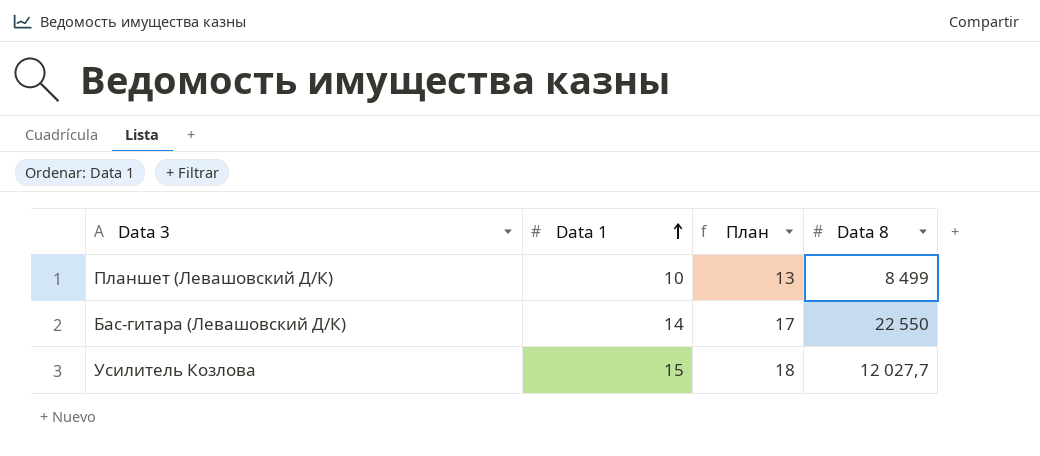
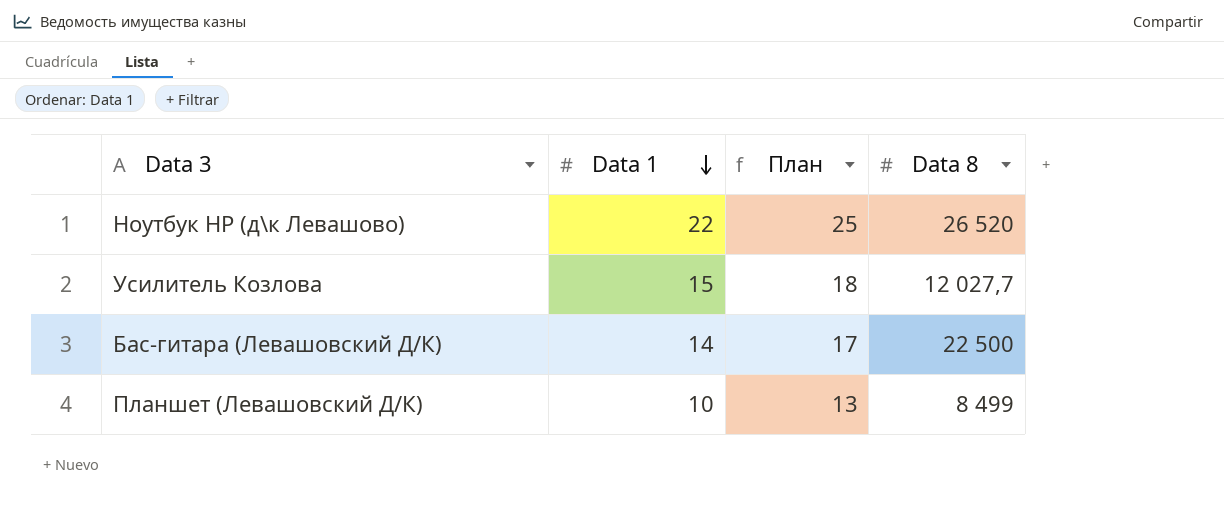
row order: Data 1 ascending -> Data 1 descending
row Ноутбук НР (д\к Левашово): none -> 22 | 25 | 26 520
Бас-гитара (Левашовский Д/К) | Data 8: 22 550 -> 22 500

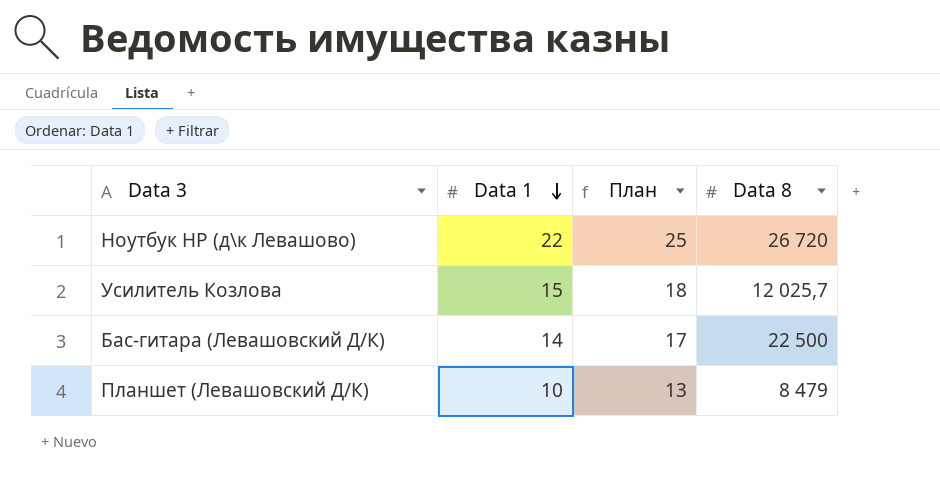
Ноутбук НР (д\к Левашово) | Data 8: 26 520 -> 26 720
Усилитель Козлова | Data 8: 12 027,7 -> 12 025,7
Планшет (Левашовский Д/К) | Data 8: 8 499 -> 8 479

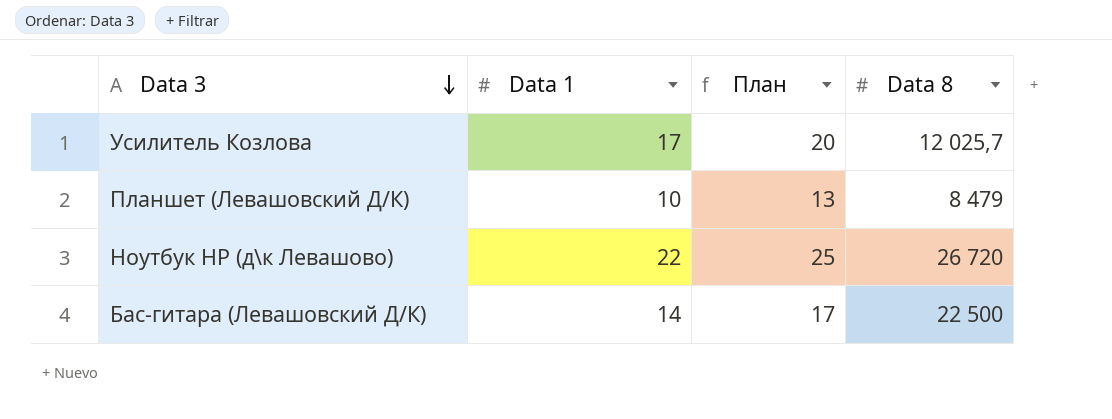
row order: Data 1 descending -> Data 3 descending
Усилитель Козлова | Data 1: 15 -> 17
Усилитель Козлова | План: 18 -> 20

